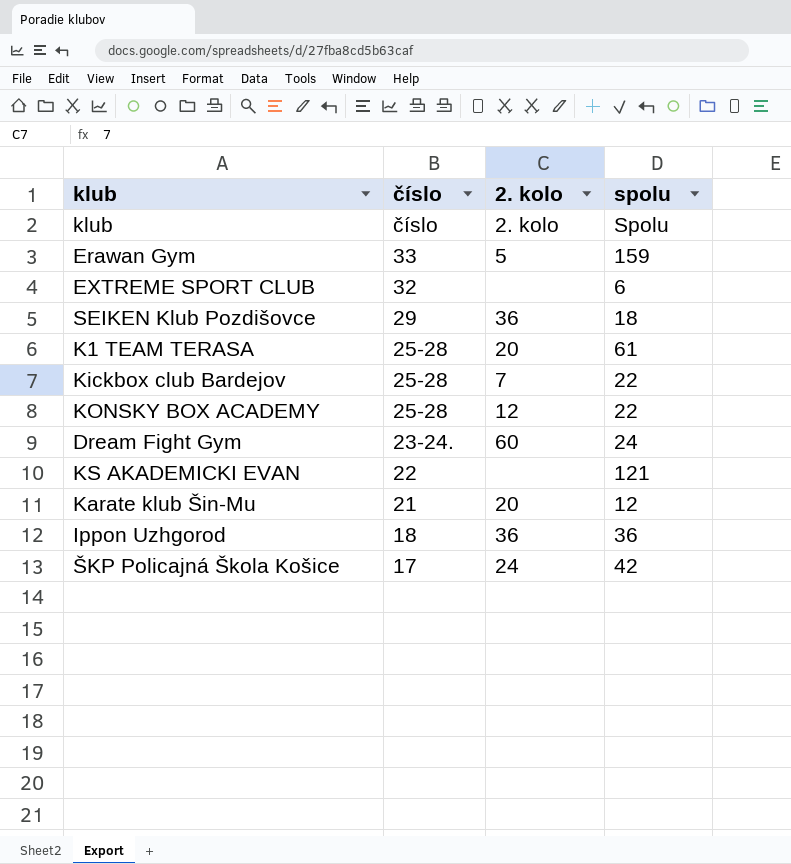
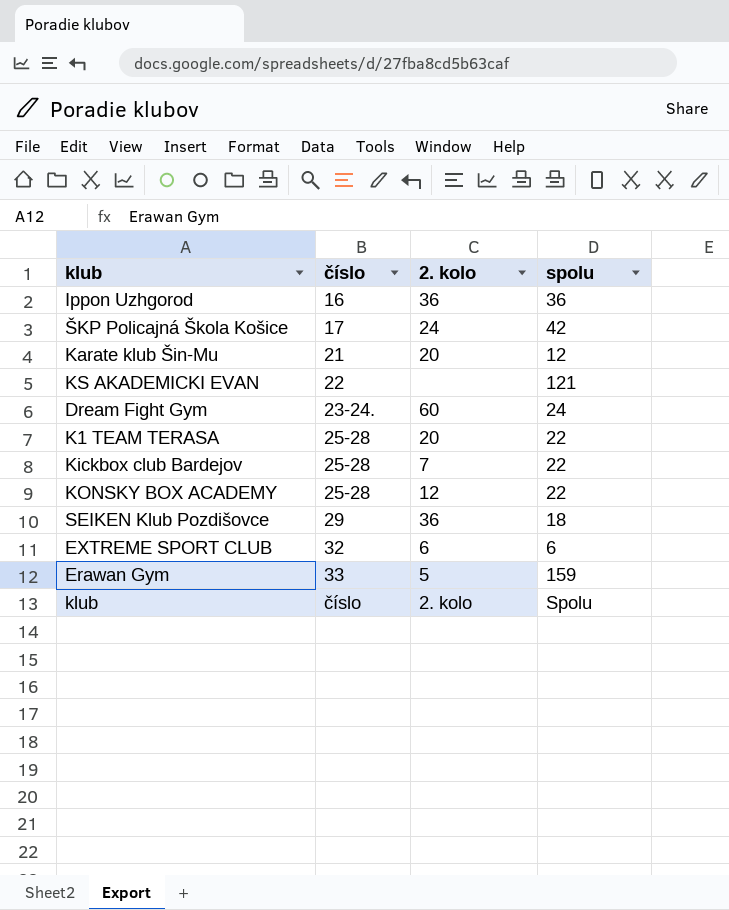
row order: číslo descending -> číslo ascending
Ippon Uzhgorod | číslo: 18 -> 16
K1 TEAM TERASA | spolu: 61 -> 22
EXTREME SPORT CLUB | 2. kolo: none -> 6

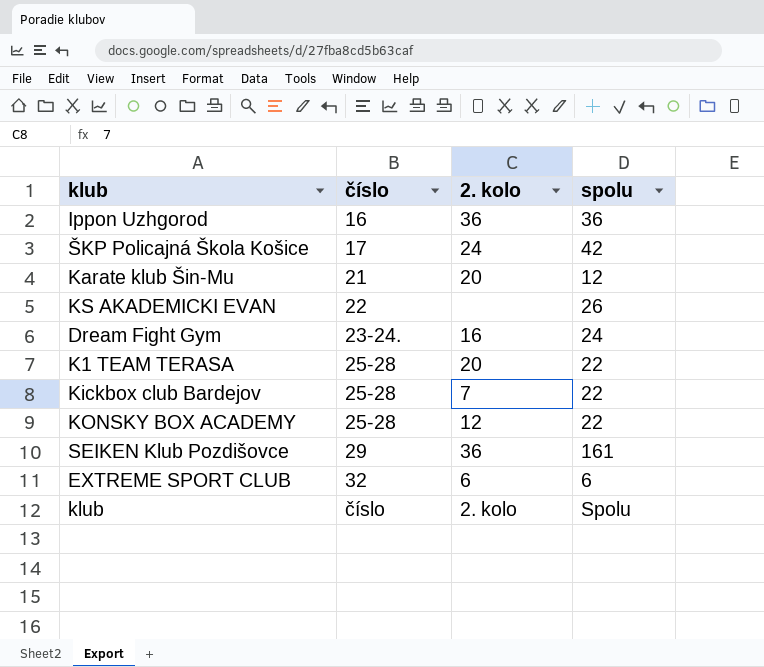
row Erawan Gym: 33 | 5 | 159 -> none
KS AKADEMICKI EVAN | spolu: 121 -> 26
Dream Fight Gym | 2. kolo: 60 -> 16
SEIKEN Klub Pozdišovce | spolu: 18 -> 161

